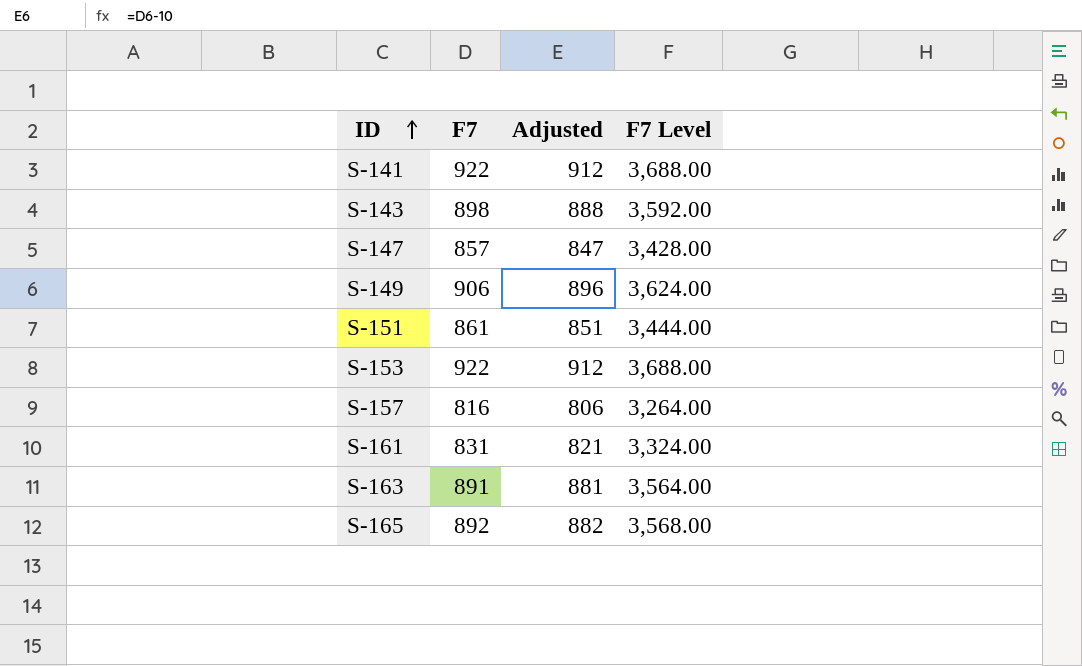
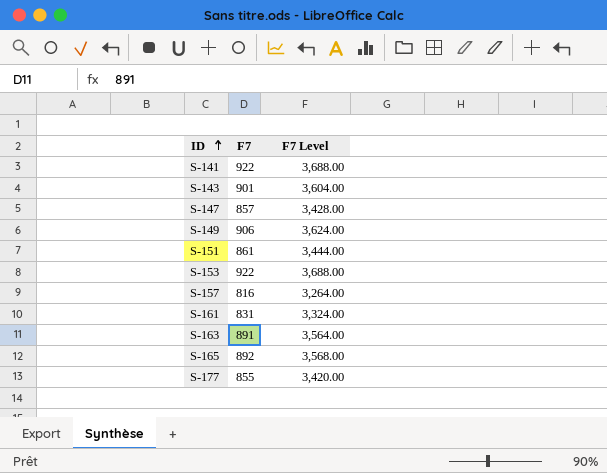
column Adjusted | formula: [F7] - 10 -> none
S-143 | F7: 898 -> 901
S-143 | F7 Level: 3,592.00 -> 3,604.00
row S-177: none -> 855 | 3,420.00

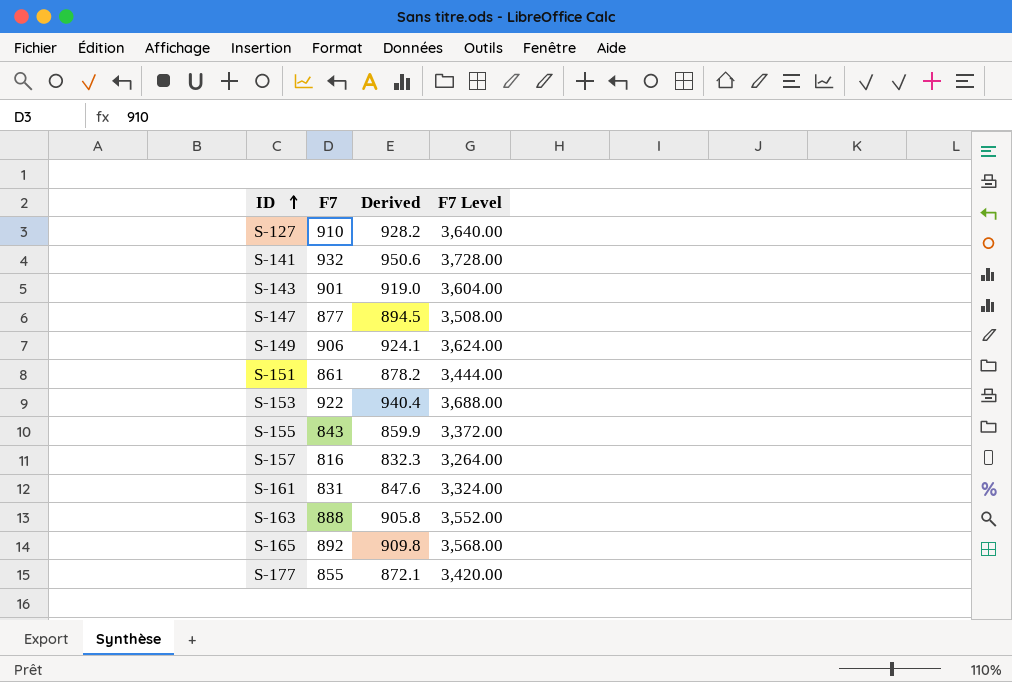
column Derived | formula: none -> [F7] * 1.02
row S-127: none -> 910 | 928.2 | 3,640.00
S-141 | F7: 922 -> 932
S-141 | F7 Level: 3,688.00 -> 3,728.00
S-147 | F7: 857 -> 877
S-147 | F7 Level: 3,428.00 -> 3,508.00
row S-155: none -> 843 | 859.9 | 3,372.00
S-163 | F7: 891 -> 888
S-163 | F7 Level: 3,564.00 -> 3,552.00

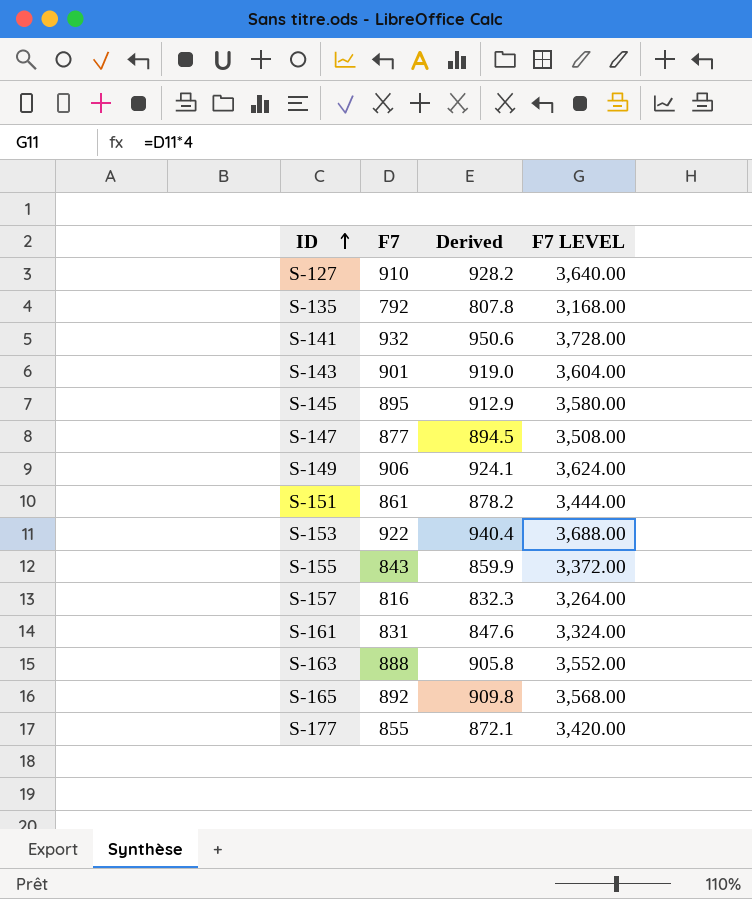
column name: F7 Level -> F7 LEVEL
row S-135: none -> 792 | 807.8 | 3,168.00
row S-145: none -> 895 | 912.9 | 3,580.00

